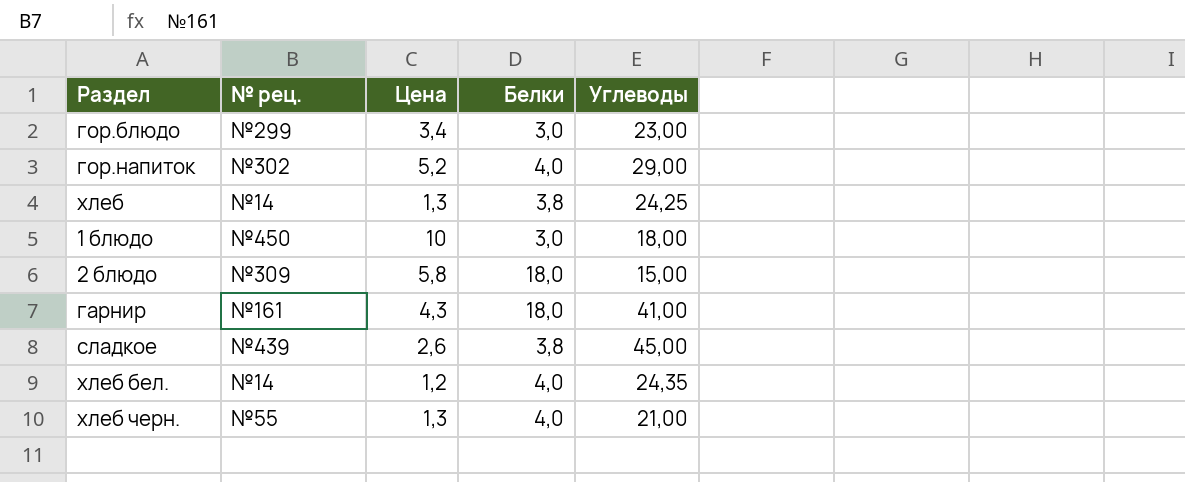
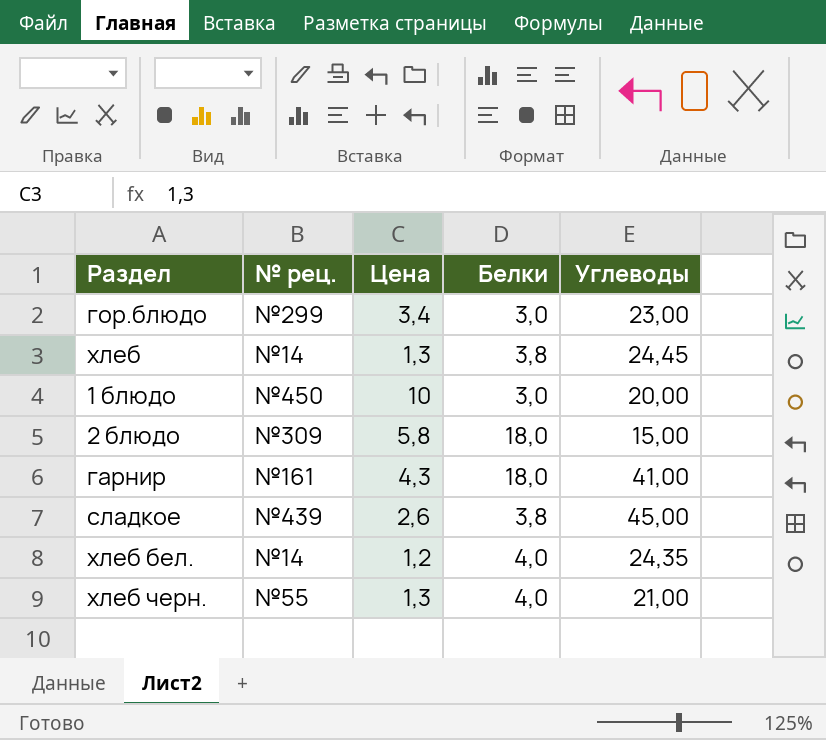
row гор.напиток: №302 | 5,2 | 4,0 | 29,00 -> none
хлеб | Углеводы: 24,25 -> 24,45
1 блюдо | Углеводы: 18,00 -> 20,00

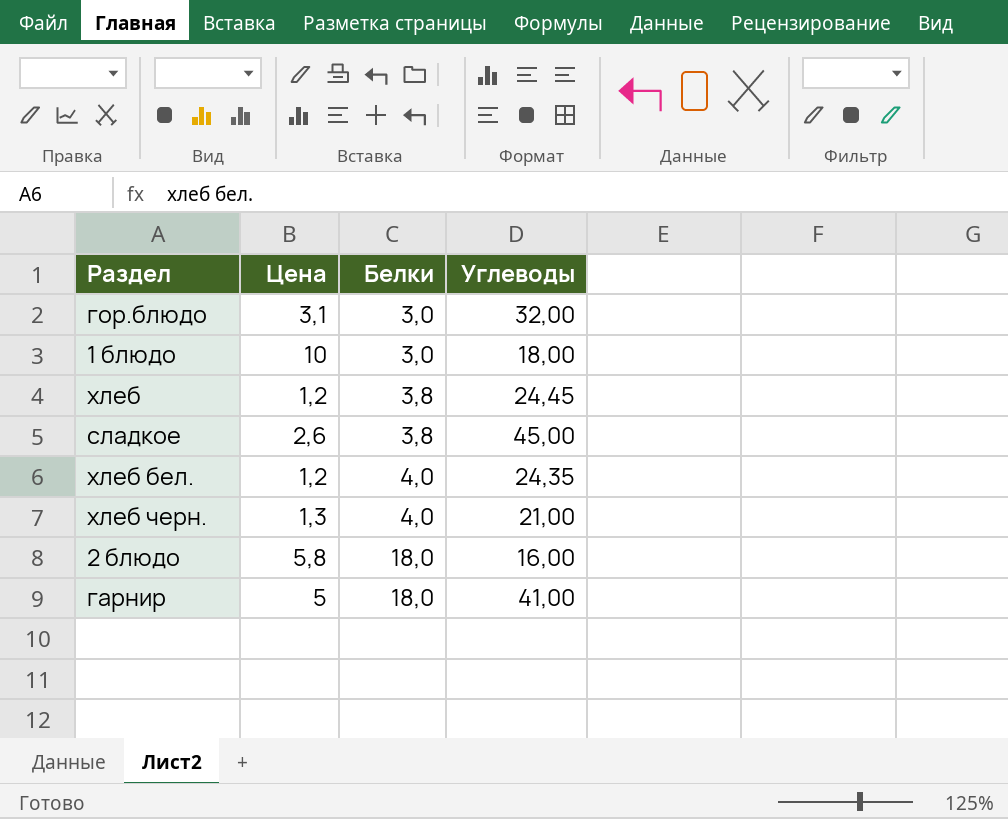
row order: none -> Белки ascending
column № рец. | position: 2 -> none
гор.блюдо | Цена: 3,4 -> 3,1
гор.блюдо | Углеводы: 23,00 -> 32,00
1 блюдо | Углеводы: 20,00 -> 18,00
хлеб | Цена: 1,3 -> 1,2
2 блюдо | Углеводы: 15,00 -> 16,00
гарнир | Цена: 4,3 -> 5

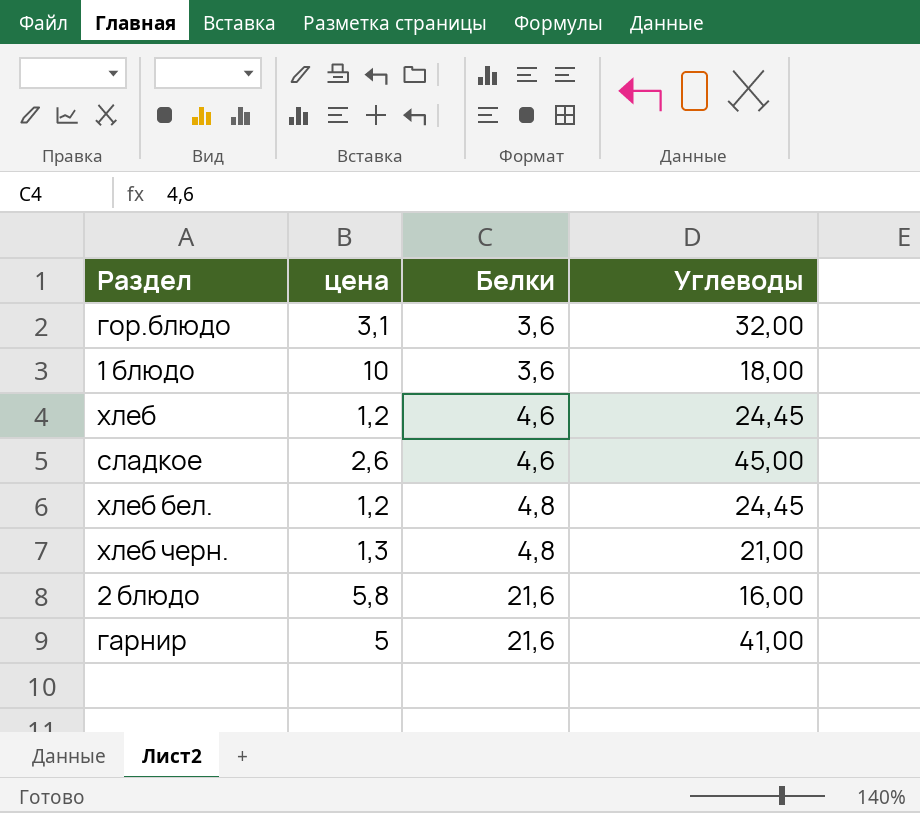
column name: Цена -> цена
гор.блюдо | Белки: 3,0 -> 3,6
1 блюдо | Белки: 3,0 -> 3,6
хлеб | Белки: 3,8 -> 4,6
сладкое | Белки: 3,8 -> 4,6
хлеб бел. | Белки: 4,0 -> 4,8
хлеб бел. | Углеводы: 24,35 -> 24,45
хлеб черн. | Белки: 4,0 -> 4,8
2 блюдо | Белки: 18,0 -> 21,6
гарнир | Белки: 18,0 -> 21,6

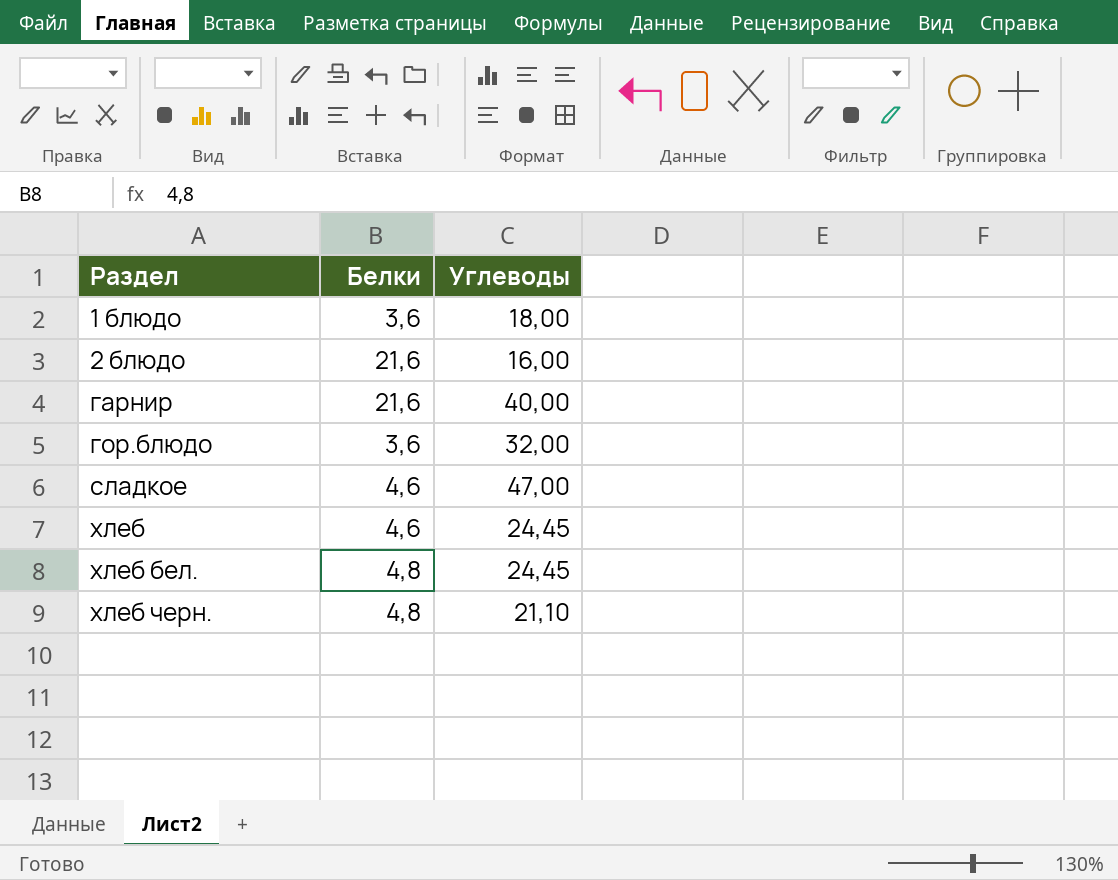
row order: Белки ascending -> Раздел ascending
column цена | position: 2 -> none
гарнир | Углеводы: 41,00 -> 40,00
сладкое | Углеводы: 45,00 -> 47,00
хлеб черн. | Углеводы: 21,00 -> 21,10

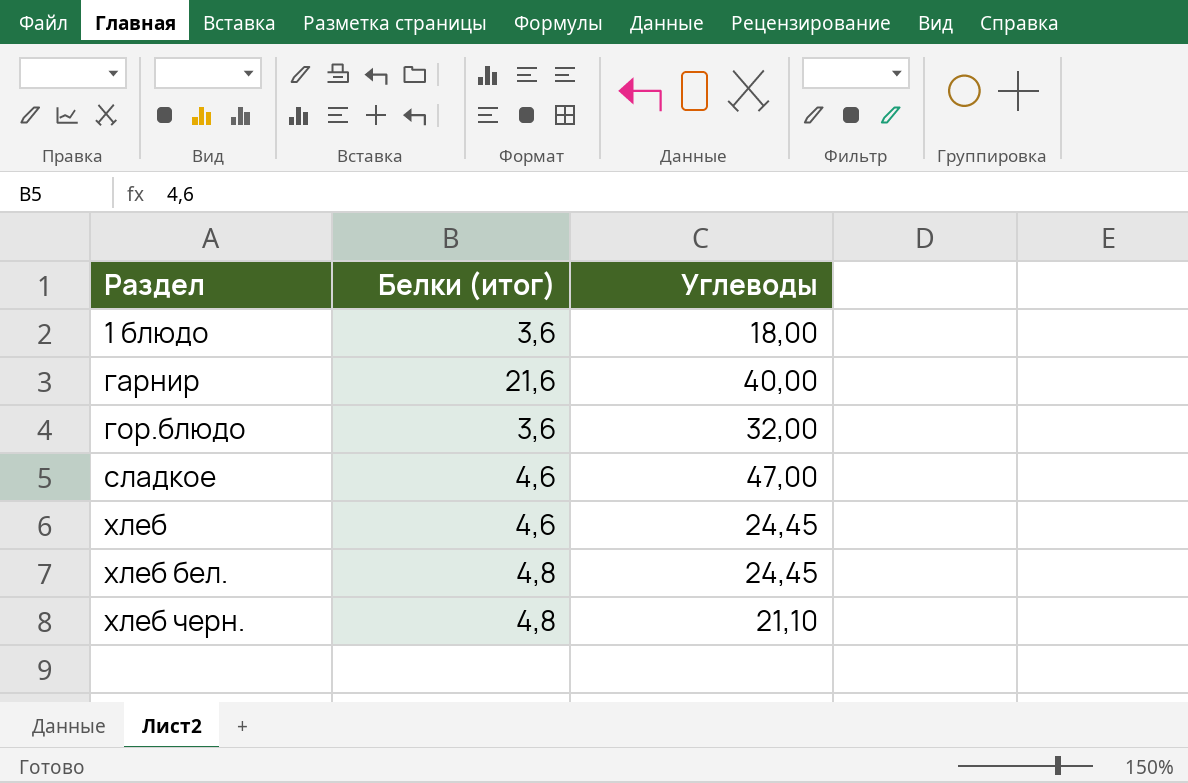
column name: Белки -> Белки (итог)
row 2 блюдо: 21,6 | 16,00 -> none

